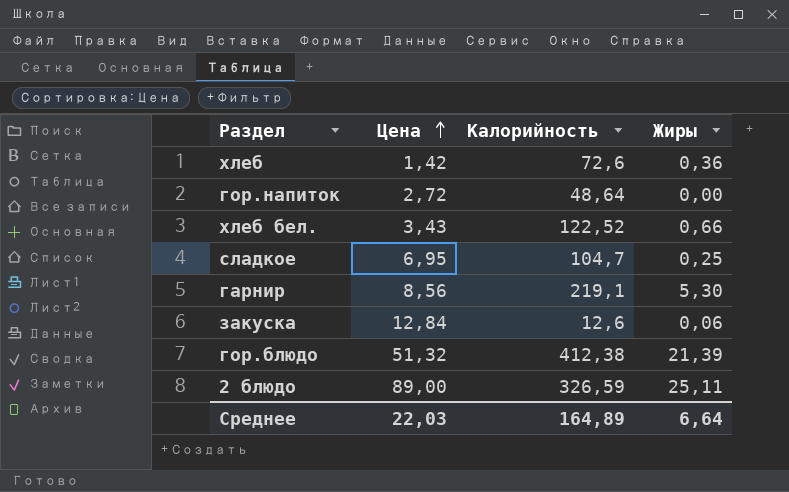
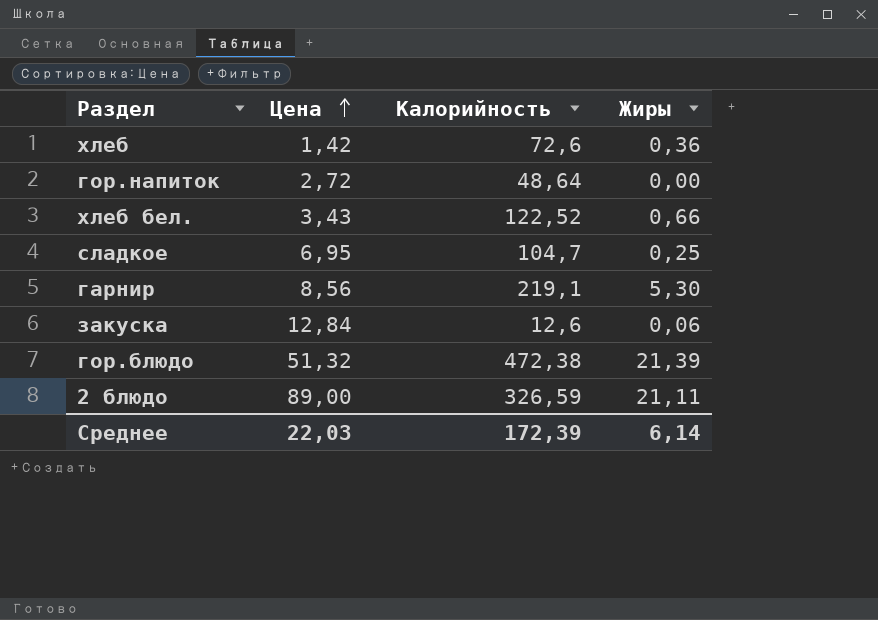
гор.блюдо | Калорийность: 412,38 -> 472,38
2 блюдо | Жиры: 25,11 -> 21,11
Среднее | Калорийность: 164,89 -> 172,39
Среднее | Жиры: 6,64 -> 6,14

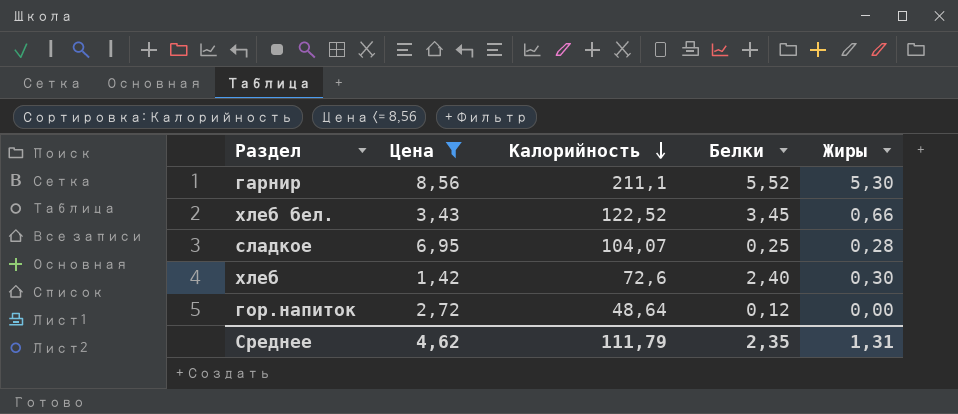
filter: none -> Цена <= 8,56
row order: Цена ascending -> Калорийность descending
column Белки | position: none -> 4
гарнир | Калорийность: 219,1 -> 211,1
сладкое | Калорийность: 104,7 -> 104,07
сладкое | Жиры: 0,25 -> 0,28
хлеб | Жиры: 0,36 -> 0,30
Среднее | Цена: 22,03 -> 4,62
Среднее | Калорийность: 172,39 -> 111,79
Среднее | Жиры: 6,14 -> 1,31

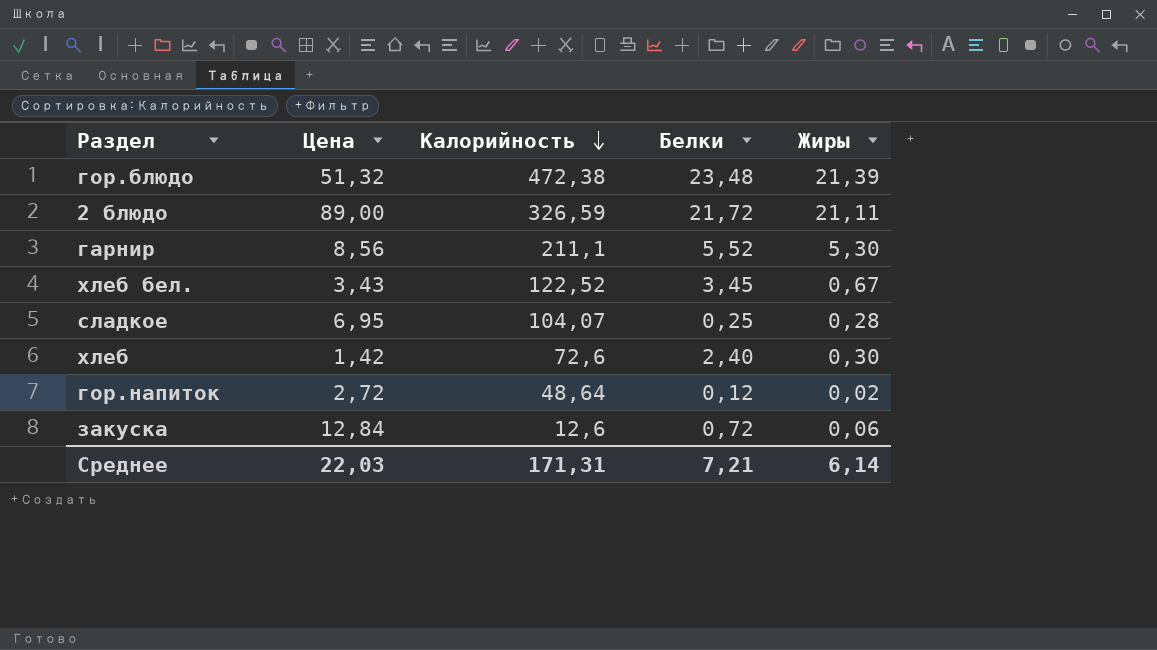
filter: Цена <= 8,56 -> none
хлеб бел. | Жиры: 0,66 -> 0,67
гор.напиток | Жиры: 0,00 -> 0,02
Среднее | Цена: 4,62 -> 22,03
Среднее | Калорийность: 111,79 -> 171,31
Среднее | Белки: 2,35 -> 7,21
Среднее | Жиры: 1,31 -> 6,14

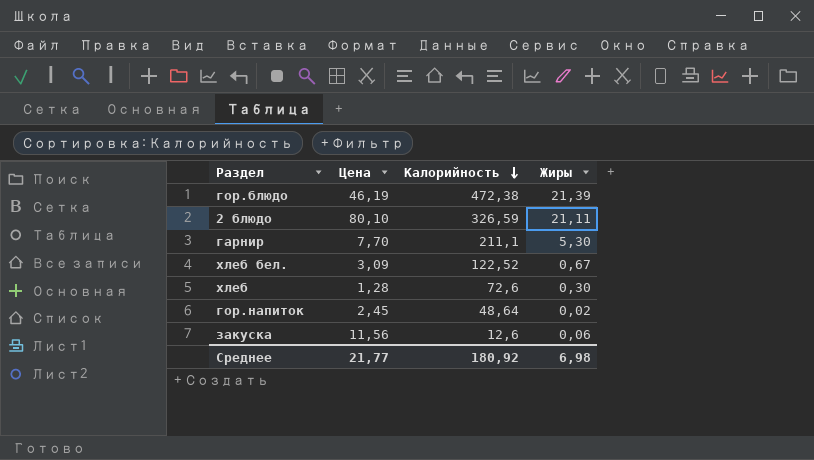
column Белки | position: 4 -> none
row сладкое: 6,95 | 104,07 | 0,25 | 0,28 -> none
гор.блюдо | Цена: 51,32 -> 46,19
2 блюдо | Цена: 89,00 -> 80,10
гарнир | Цена: 8,56 -> 7,70
хлеб бел. | Цена: 3,43 -> 3,09
хлеб | Цена: 1,42 -> 1,28
гор.напиток | Цена: 2,72 -> 2,45
закуска | Цена: 12,84 -> 11,56
Среднее | Цена: 22,03 -> 21,77
Среднее | Калорийность: 171,31 -> 180,92
Среднее | Жиры: 6,14 -> 6,98

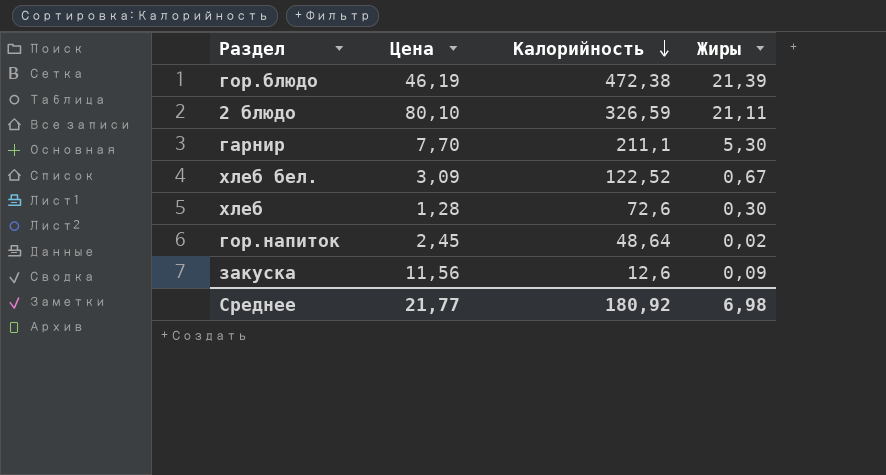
закуска | Жиры: 0,06 -> 0,09

